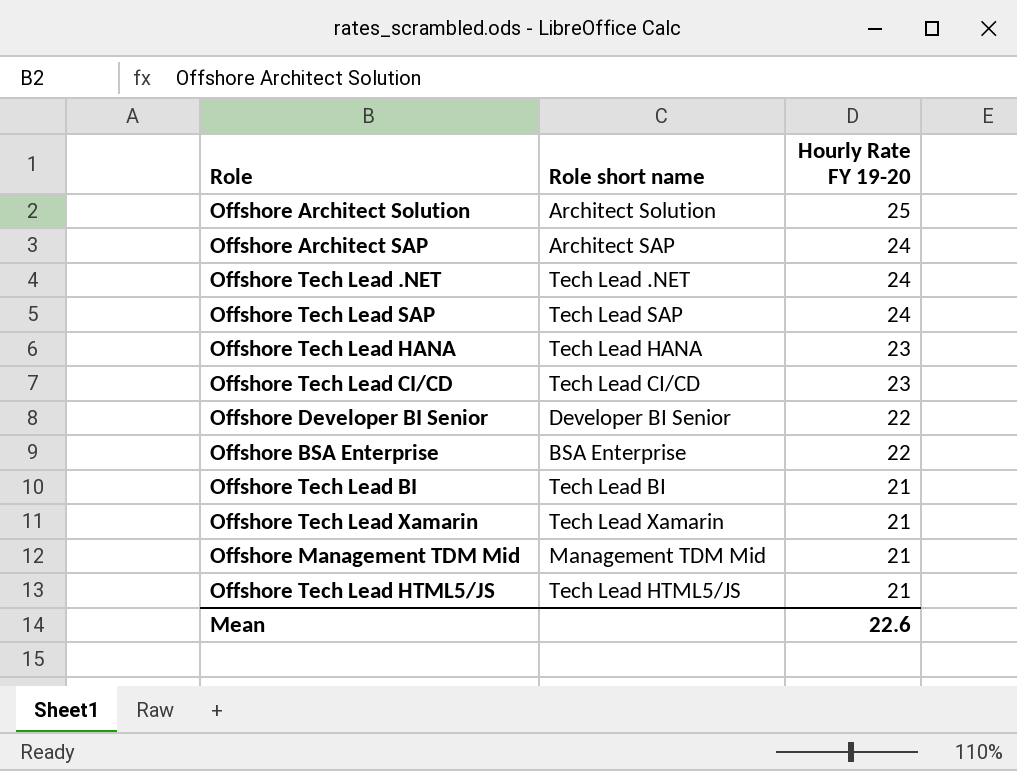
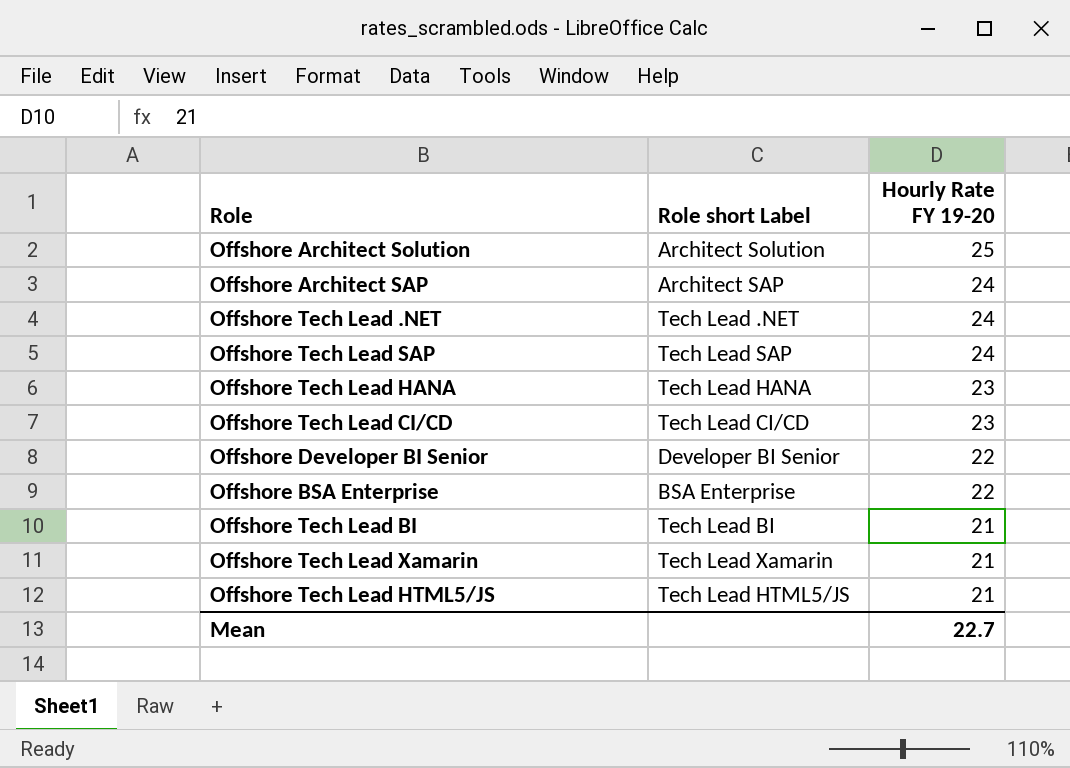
column name: Role short name -> Role short Label
row Offshore Management TDM Mid: Management TDM Mid | 21 -> none
Mean | Hourly Rate FY 19-20: 22.6 -> 22.7

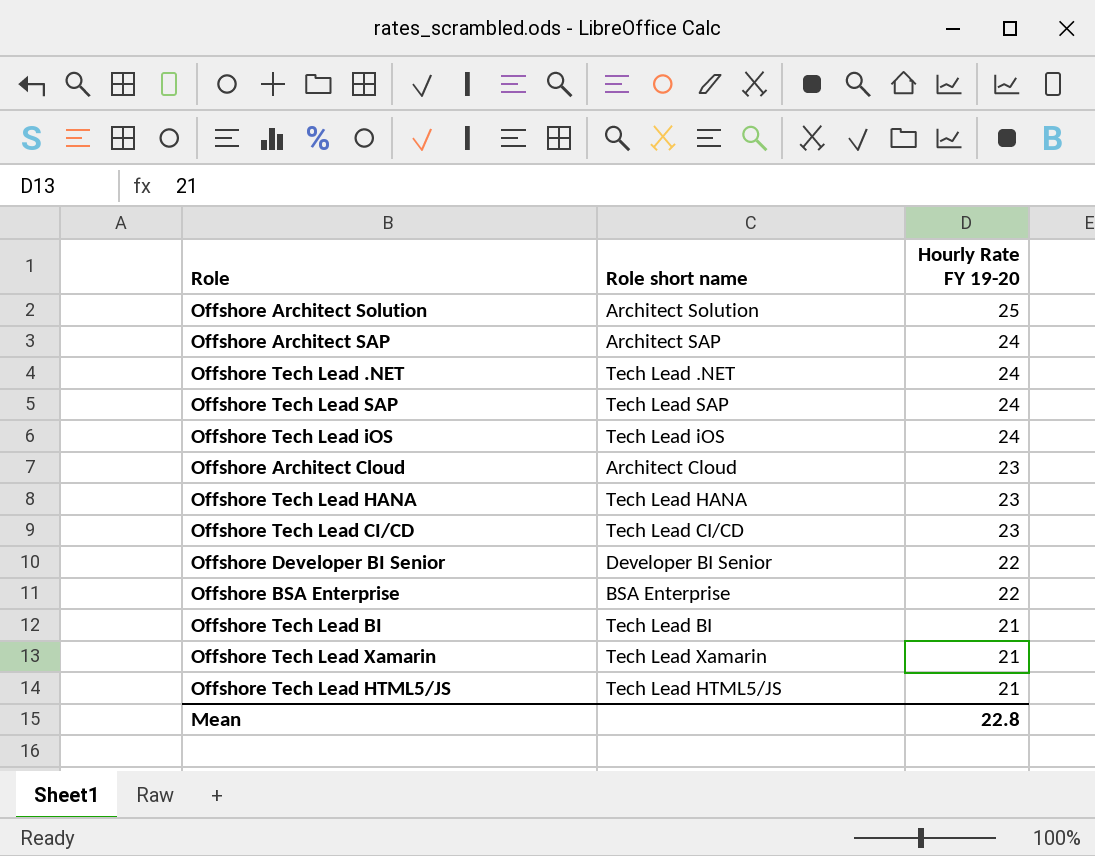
column name: Role short Label -> Role short name
row Offshore Tech Lead iOS: none -> Tech Lead iOS | 24
row Offshore Architect Cloud: none -> Architect Cloud | 23
Mean | Hourly Rate FY 19-20: 22.7 -> 22.8

